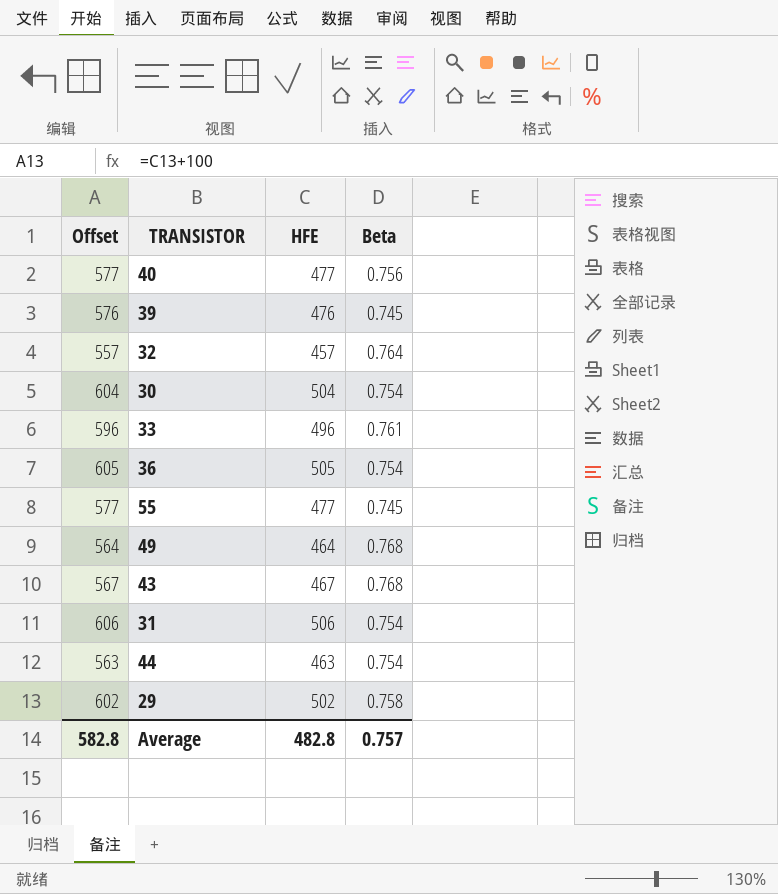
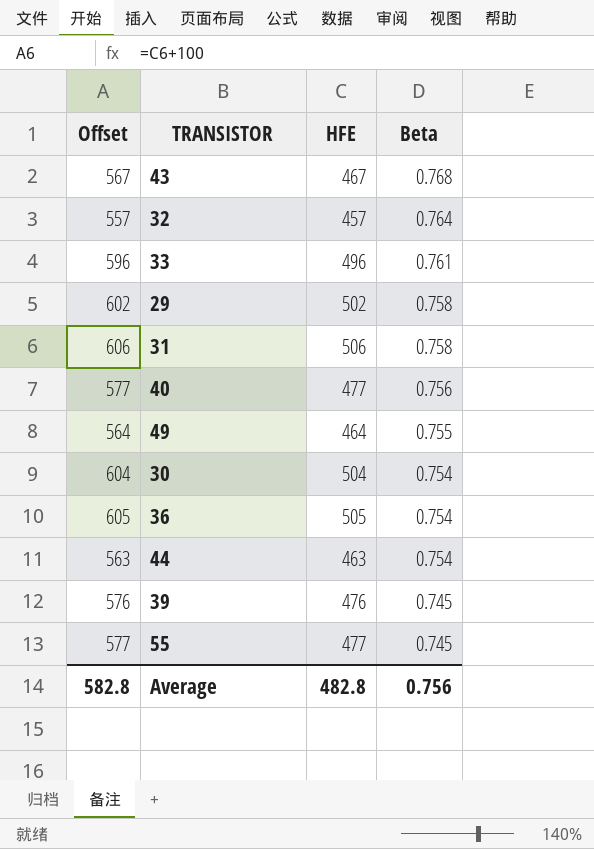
row order: none -> Beta descending
31 | Beta: 0.754 -> 0.758
49 | Beta: 0.768 -> 0.755
Average | Beta: 0.757 -> 0.756

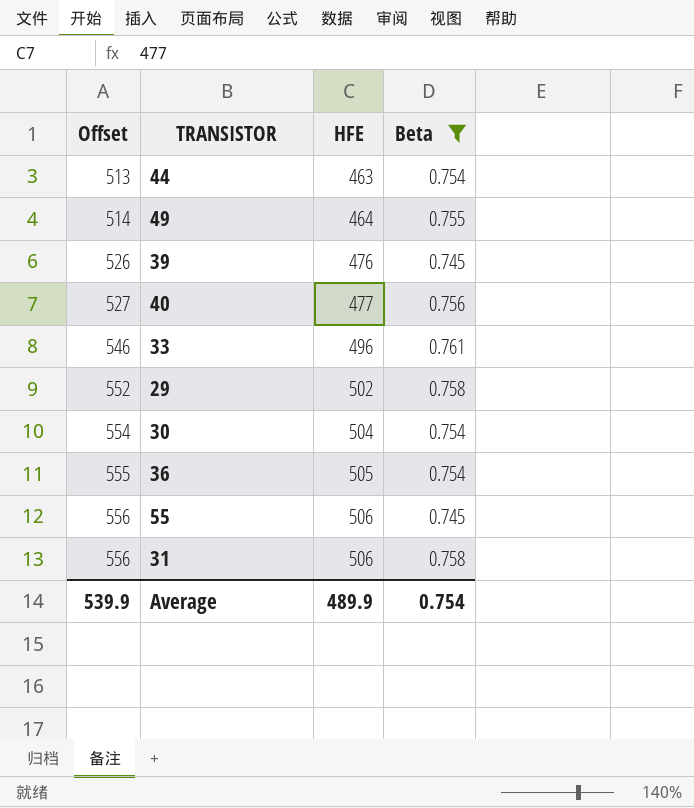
filter: none -> Beta <= 0.761
row order: Beta descending -> Offset ascending
column Offset | formula: [HFE] + 100 -> [HFE] + 50
55 | HFE: 477 -> 506
Average | Offset: 582.8 -> 539.9
Average | HFE: 482.8 -> 489.9
Average | Beta: 0.756 -> 0.754

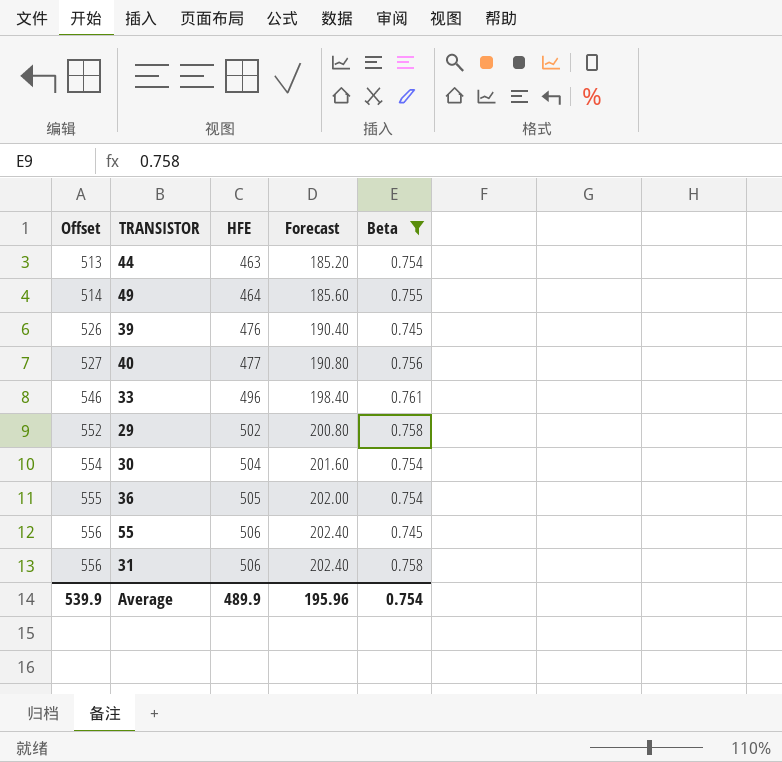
column Forecast | formula: none -> [HFE] * 0.4

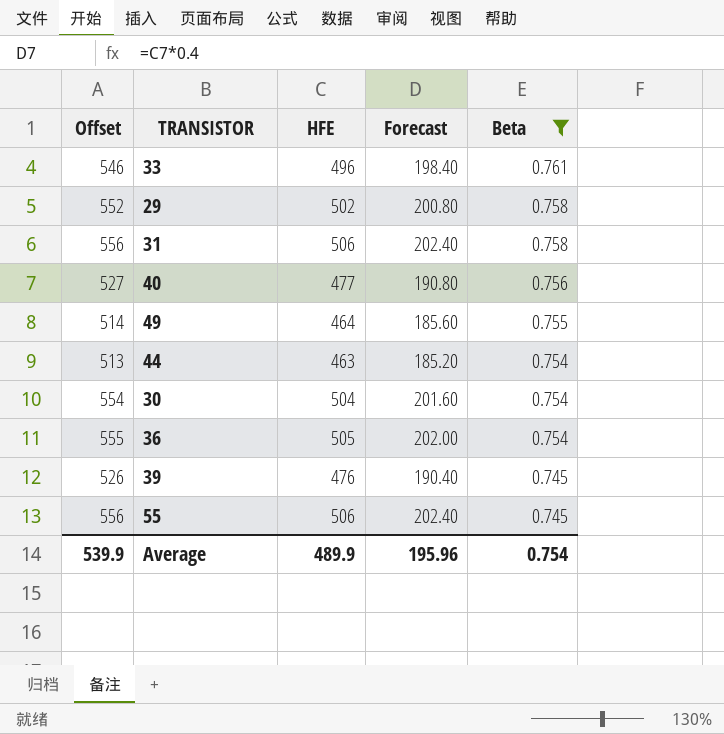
row order: Offset ascending -> Beta descending

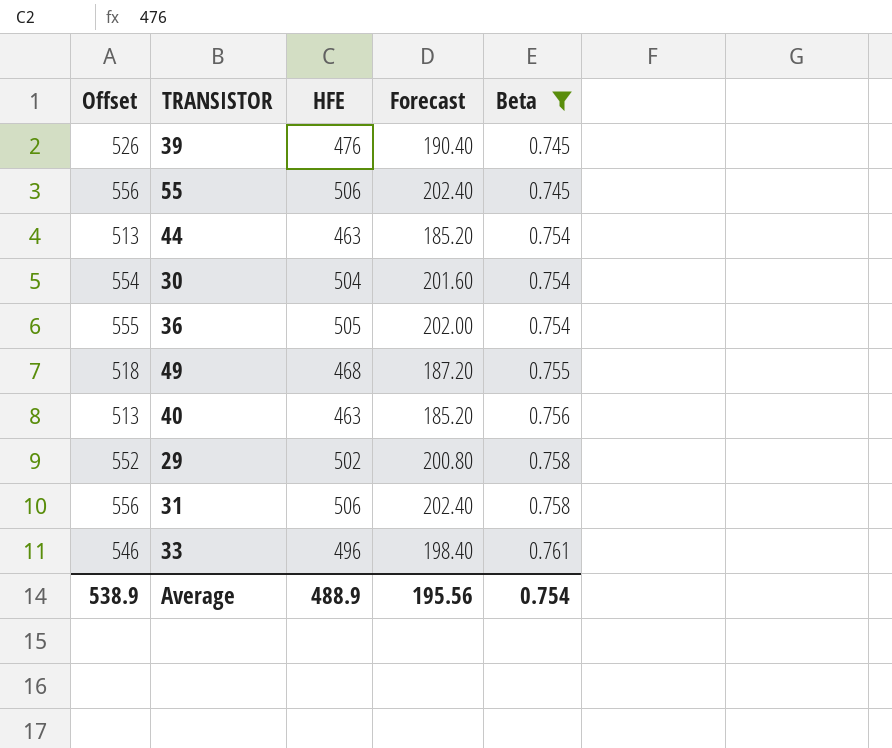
row order: Beta descending -> Beta ascending
49 | Offset: 514 -> 518
49 | HFE: 464 -> 468
49 | Forecast: 185.60 -> 187.20
40 | Offset: 527 -> 513
40 | HFE: 477 -> 463
40 | Forecast: 190.80 -> 185.20
Average | Offset: 539.9 -> 538.9
Average | HFE: 489.9 -> 488.9
Average | Forecast: 195.96 -> 195.56

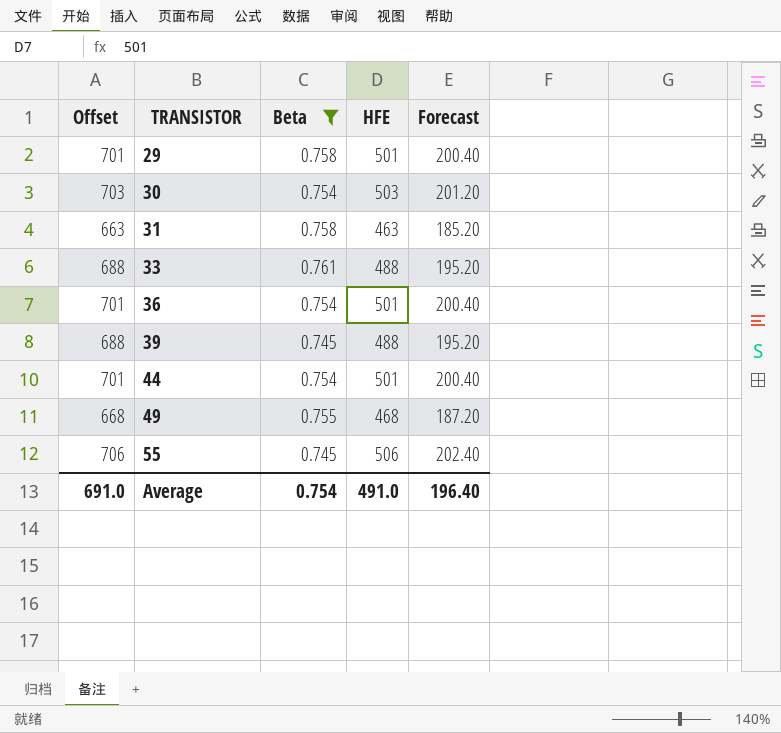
row order: Beta ascending -> TRANSISTOR ascending
column Offset | formula: [HFE] + 50 -> [HFE] + 200
column Beta | position: 5 -> 3
row 40: 513 | 463 | 185.20 | 0.756 -> none
29 | HFE: 502 -> 501
29 | Forecast: 200.80 -> 200.40
30 | HFE: 504 -> 503
30 | Forecast: 201.60 -> 201.20
31 | HFE: 506 -> 463
31 | Forecast: 202.40 -> 185.20
33 | HFE: 496 -> 488
33 | Forecast: 198.40 -> 195.20
36 | HFE: 505 -> 501
36 | Forecast: 202.00 -> 200.40
39 | HFE: 476 -> 488
39 | Forecast: 190.40 -> 195.20
44 | HFE: 463 -> 501
44 | Forecast: 185.20 -> 200.40
Average | Offset: 538.9 -> 691.0
Average | HFE: 488.9 -> 491.0
Average | Forecast: 195.56 -> 196.40

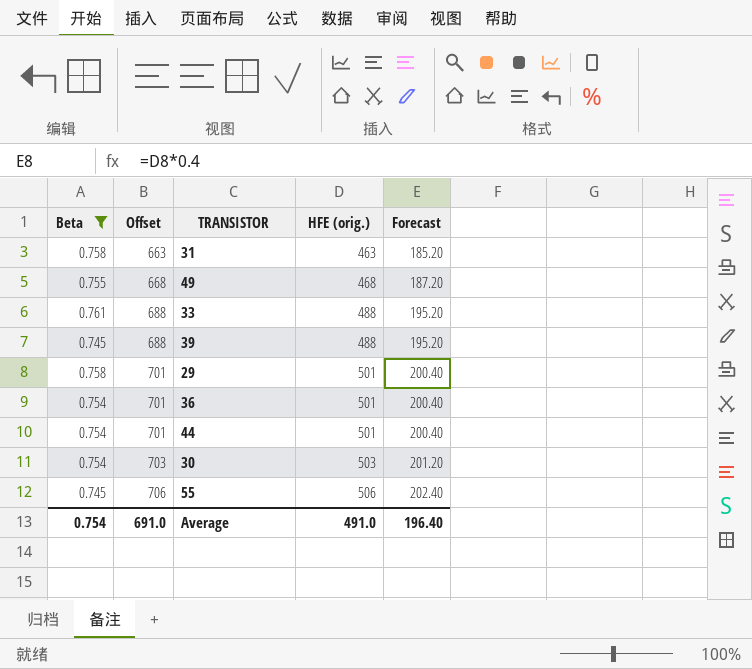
row order: TRANSISTOR ascending -> Offset ascending
column Beta | position: 3 -> 1
column name: HFE -> HFE (orig.)

